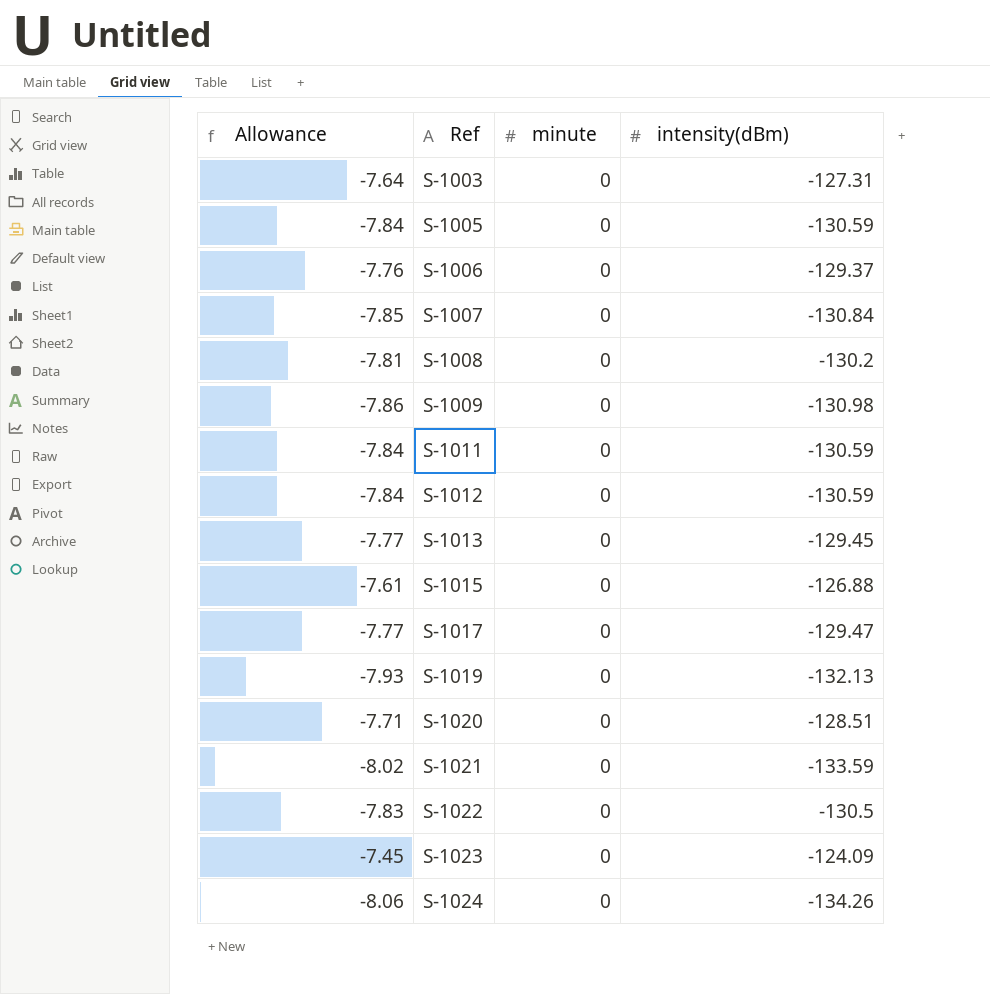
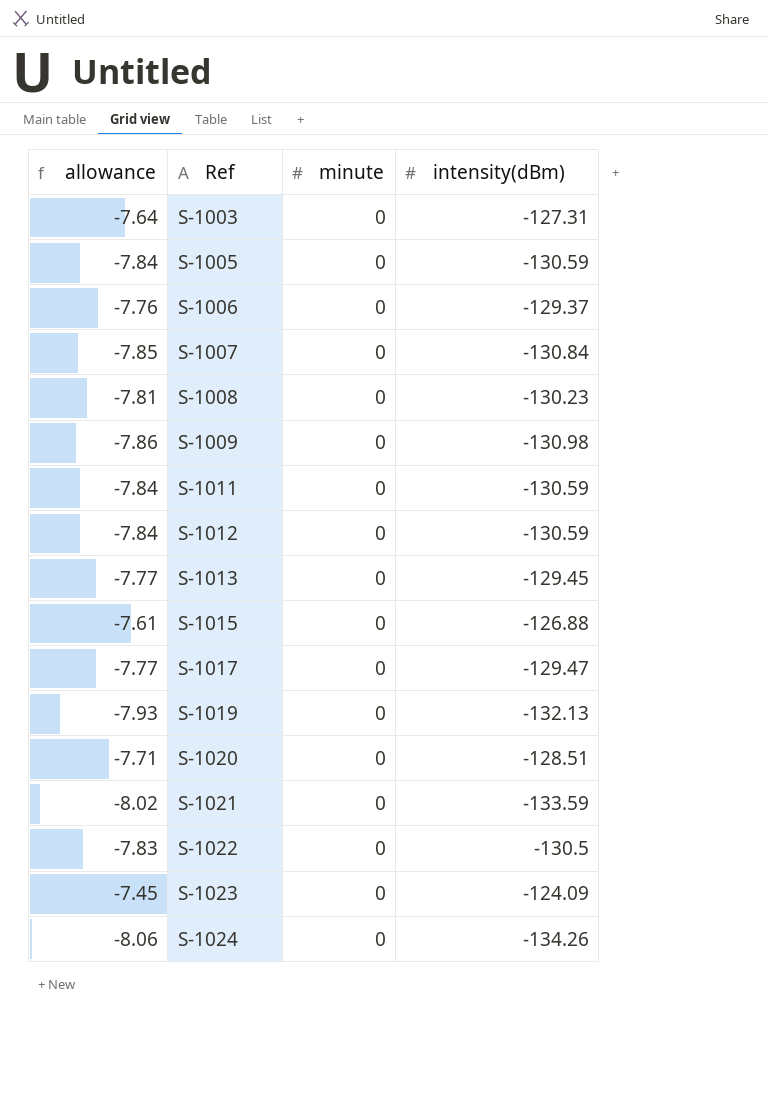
column name: Allowance -> allowance
S-1008 | intensity(dBm): -130.2 -> -130.23

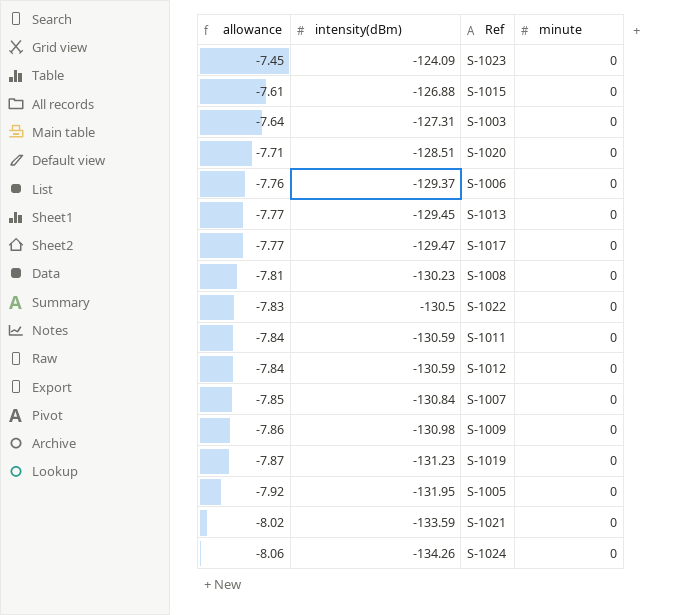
row order: Ref ascending -> allowance descending
column intensity(dBm) | position: 4 -> 2
S-1019 | allowance: -7.93 -> -7.87
S-1019 | intensity(dBm): -132.13 -> -131.23
S-1005 | allowance: -7.84 -> -7.92
S-1005 | intensity(dBm): -130.59 -> -131.95

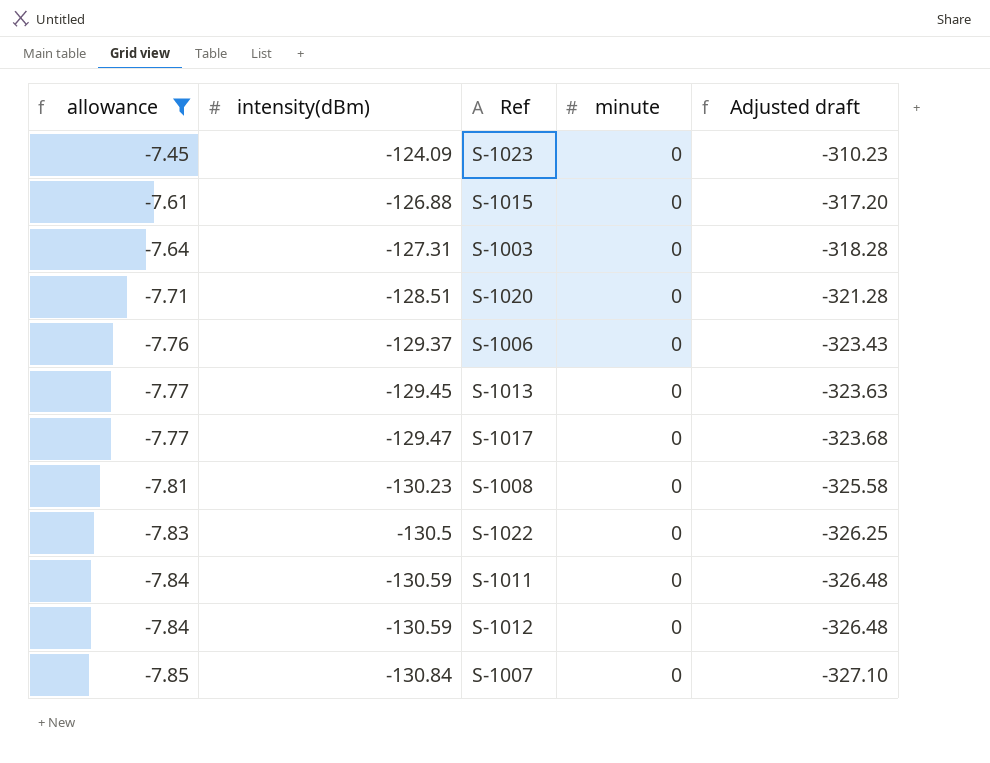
filter: none -> allowance >= -7.85
column Adjusted draft | formula: none -> [intensity(dBm)] * 2.5

